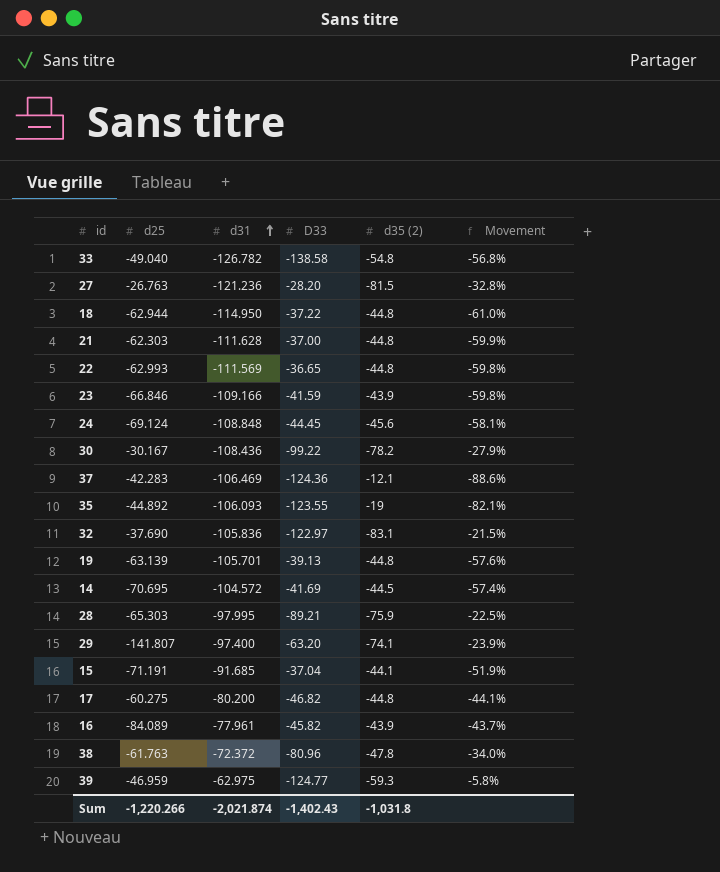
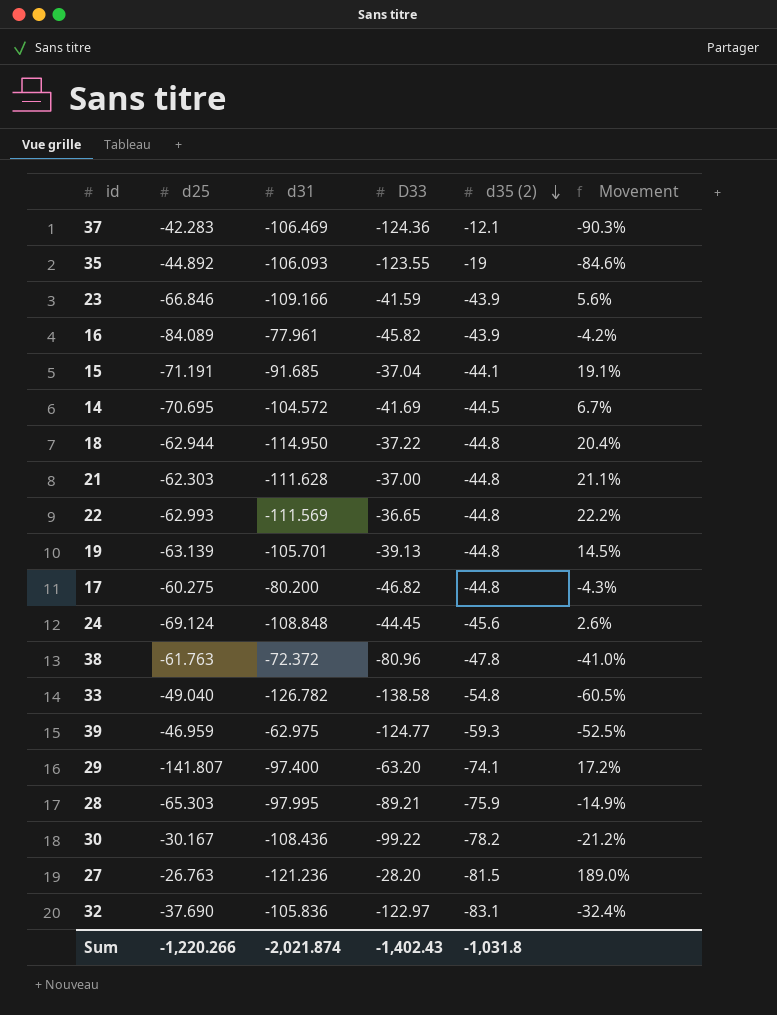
row order: d31 ascending -> d35 (2) descending
column Movement | formula: ([d35 (2)] - [d31]) / [d31] -> ([d35 (2)] - [D33]) / [D33]

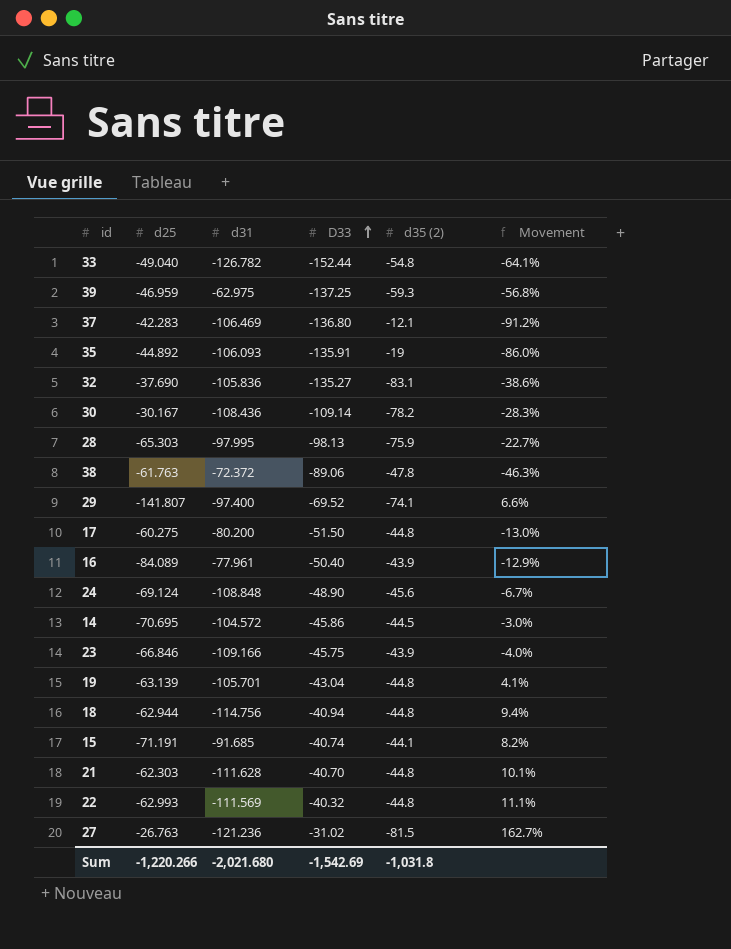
row order: d35 (2) descending -> D33 ascending
33 | D33: -138.58 -> -152.44
33 | Movement: -60.5% -> -64.1%
39 | D33: -124.77 -> -137.25
39 | Movement: -52.5% -> -56.8%
37 | D33: -124.36 -> -136.80
37 | Movement: -90.3% -> -91.2%
35 | D33: -123.55 -> -135.91
35 | Movement: -84.6% -> -86.0%
32 | D33: -122.97 -> -135.27
32 | Movement: -32.4% -> -38.6%
30 | D33: -99.22 -> -109.14
30 | Movement: -21.2% -> -28.3%
28 | D33: -89.21 -> -98.13
28 | Movement: -14.9% -> -22.7%
38 | D33: -80.96 -> -89.06
38 | Movement: -41.0% -> -46.3%
29 | D33: -63.20 -> -69.52
29 | Movement: 17.2% -> 6.6%
17 | D33: -46.82 -> -51.50
17 | Movement: -4.3% -> -13.0%
16 | D33: -45.82 -> -50.40
16 | Movement: -4.2% -> -12.9%
24 | D33: -44.45 -> -48.90
24 | Movement: 2.6% -> -6.7%
14 | D33: -41.69 -> -45.86
14 | Movement: 6.7% -> -3.0%
23 | D33: -41.59 -> -45.75
23 | Movement: 5.6% -> -4.0%
19 | D33: -39.13 -> -43.04
19 | Movement: 14.5% -> 4.1%
18 | d31: -114.950 -> -114.756
18 | D33: -37.22 -> -40.94
18 | Movement: 20.4% -> 9.4%
15 | D33: -37.04 -> -40.74
15 | Movement: 19.1% -> 8.2%
21 | D33: -37.00 -> -40.70
21 | Movement: 21.1% -> 10.1%
22 | D33: -36.65 -> -40.32
22 | Movement: 22.2% -> 11.1%
27 | D33: -28.20 -> -31.02
27 | Movement: 189.0% -> 162.7%
Sum | d31: -2,021.874 -> -2,021.680
Sum | D33: -1,402.43 -> -1,542.69

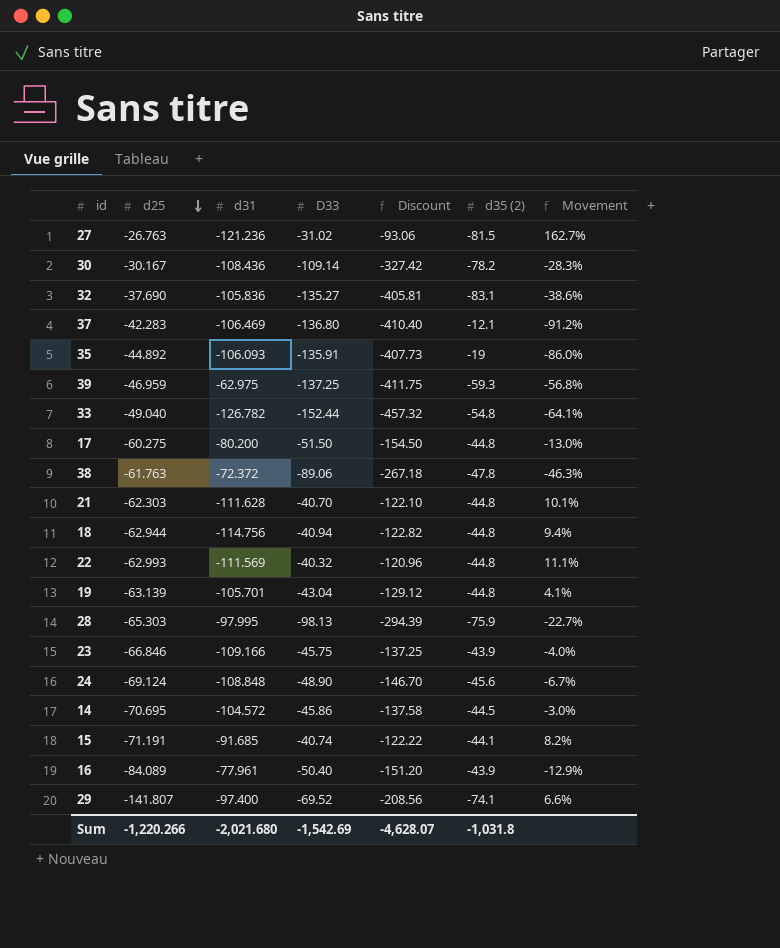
row order: D33 ascending -> d25 descending
column Discount | formula: none -> [D33] * 3

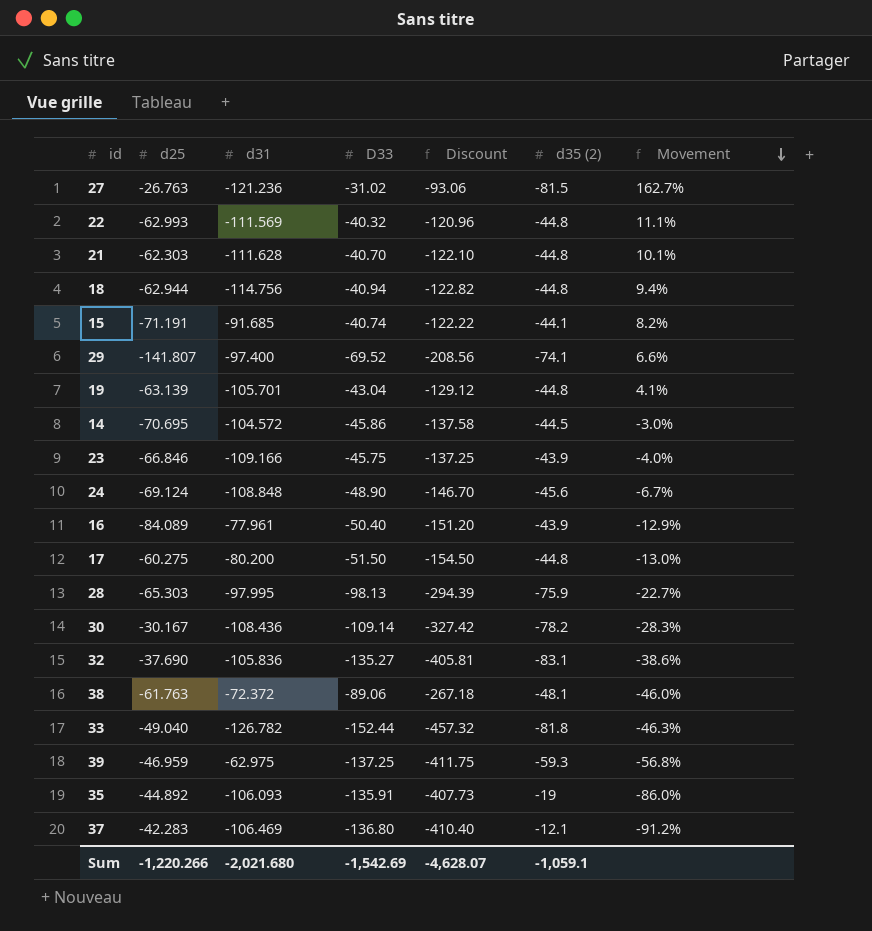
row order: d25 descending -> Movement descending
38 | d35 (2): -47.8 -> -48.1
38 | Movement: -46.3% -> -46.0%
33 | d35 (2): -54.8 -> -81.8
33 | Movement: -64.1% -> -46.3%
Sum | d35 (2): -1,031.8 -> -1,059.1

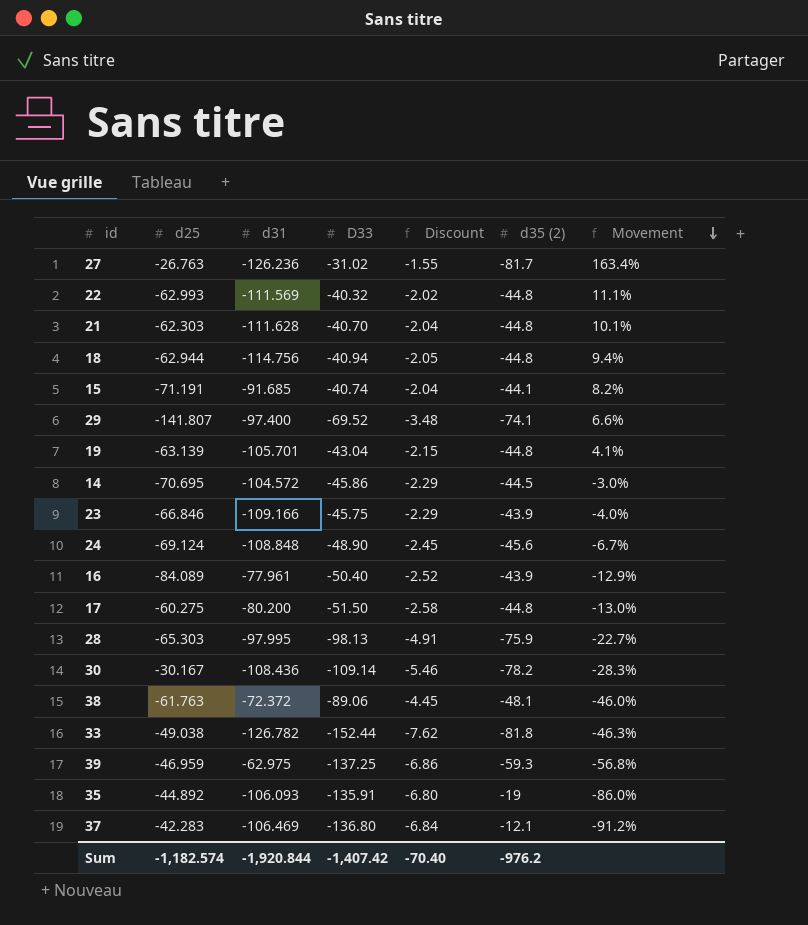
column Discount | formula: [D33] * 3 -> [D33] * 0.05
row 32: -37.690 | -105.836 | -135.27 | -405.81 | -83.1 | -38.6% -> none
27 | d31: -121.236 -> -126.236
27 | d35 (2): -81.5 -> -81.7
27 | Movement: 162.7% -> 163.4%
33 | d25: -49.040 -> -49.038
Sum | d25: -1,220.266 -> -1,182.574
Sum | d31: -2,021.680 -> -1,920.844
Sum | D33: -1,542.69 -> -1,407.42
Sum | Discount: -4,628.07 -> -70.40
Sum | d35 (2): -1,059.1 -> -976.2

